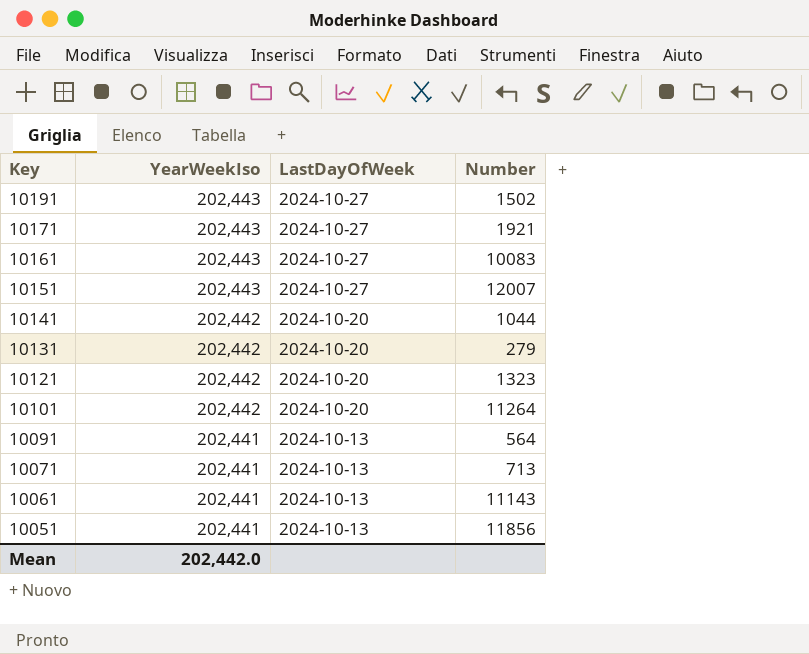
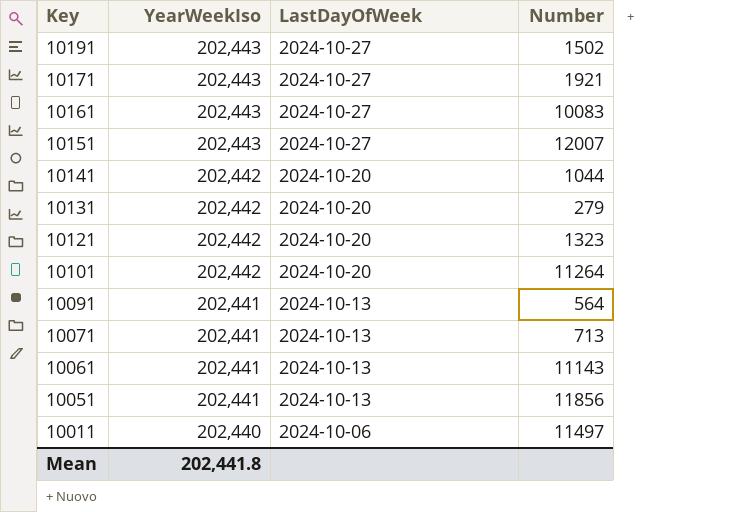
row 10011: none -> 202,440 | 2024-10-06 | 11497
Mean | YearWeekIso: 202,442.0 -> 202,441.8

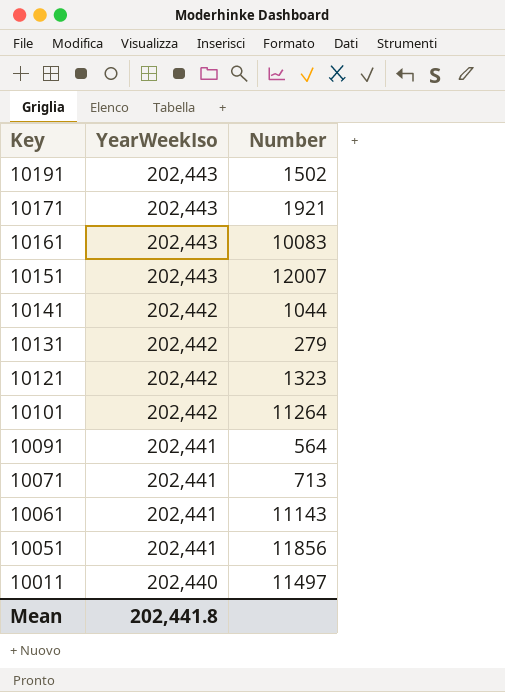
column LastDayOfWeek | position: 3 -> none

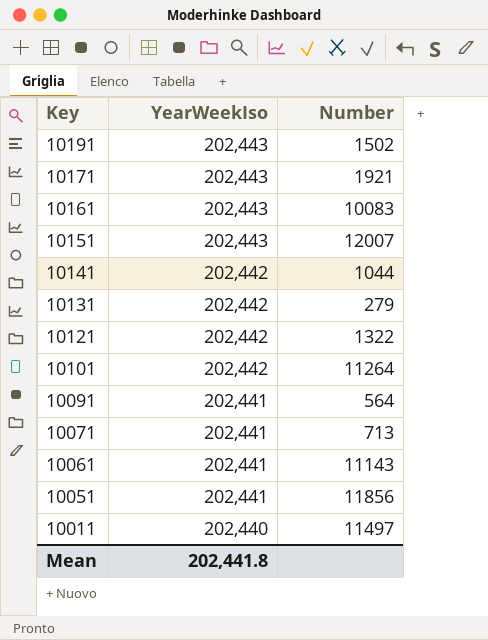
10121 | Number: 1323 -> 1322

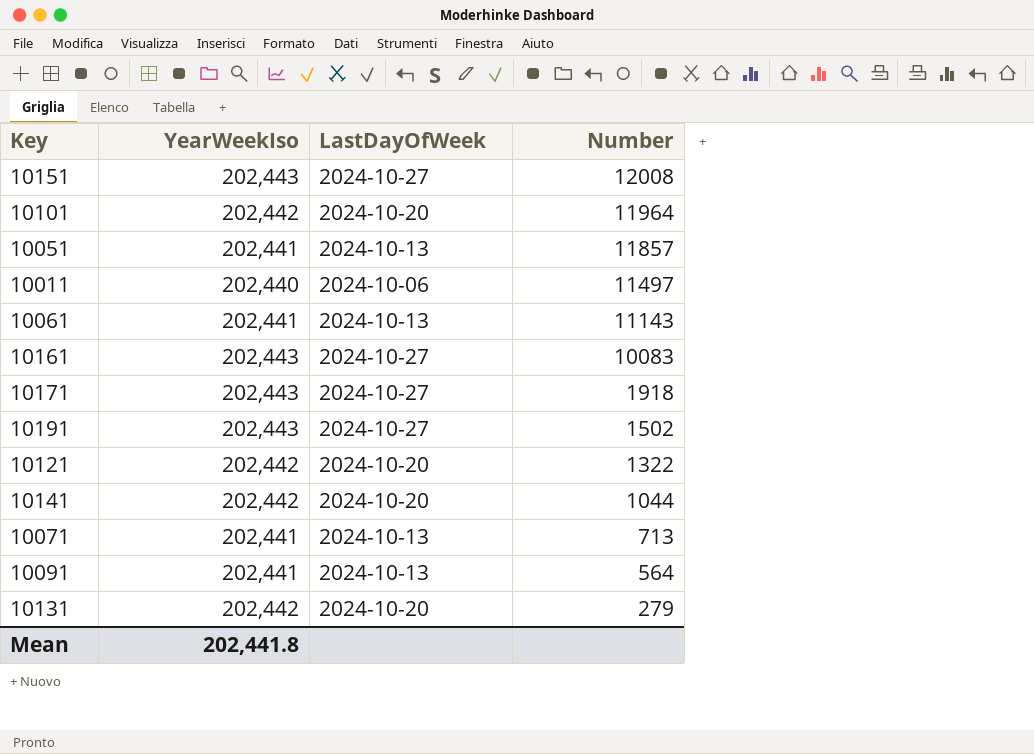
row order: Key descending -> Number descending
column LastDayOfWeek | position: none -> 3
10151 | Number: 12007 -> 12008
10101 | Number: 11264 -> 11964
10051 | Number: 11856 -> 11857
10171 | Number: 1921 -> 1918

